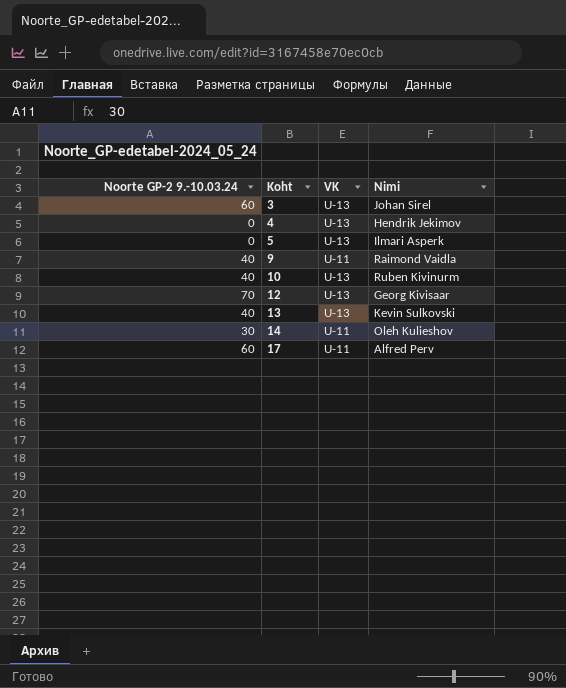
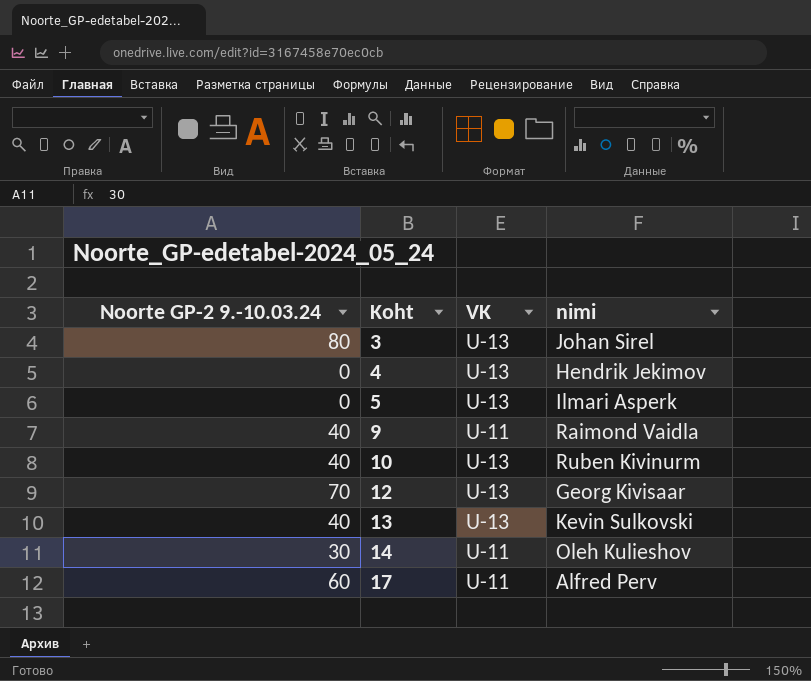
column name: Nimi -> nimi
3 | Noorte GP-2 9.-10.03.24: 60 -> 80

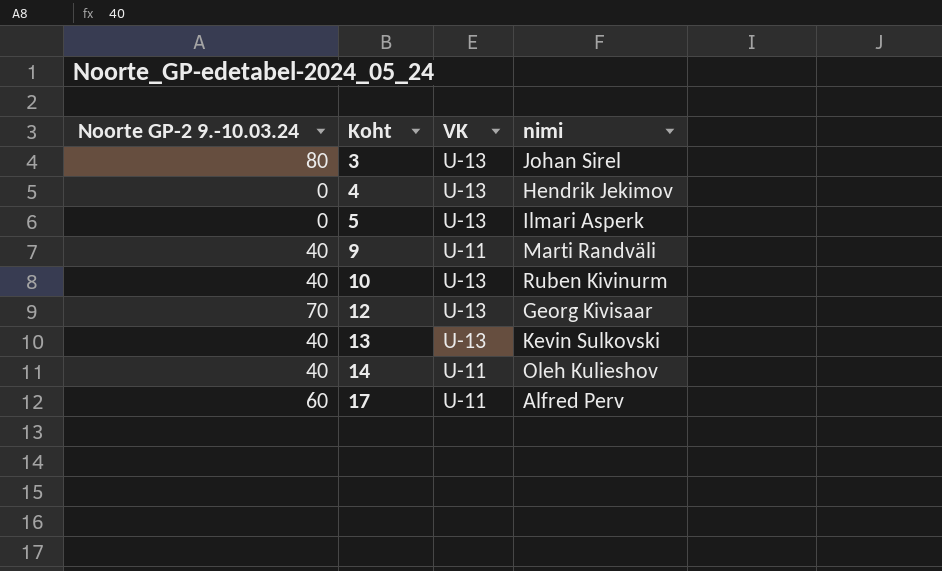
9 | nimi: Raimond Vaidla -> Marti Randväli
14 | Noorte GP-2 9.-10.03.24: 30 -> 40

